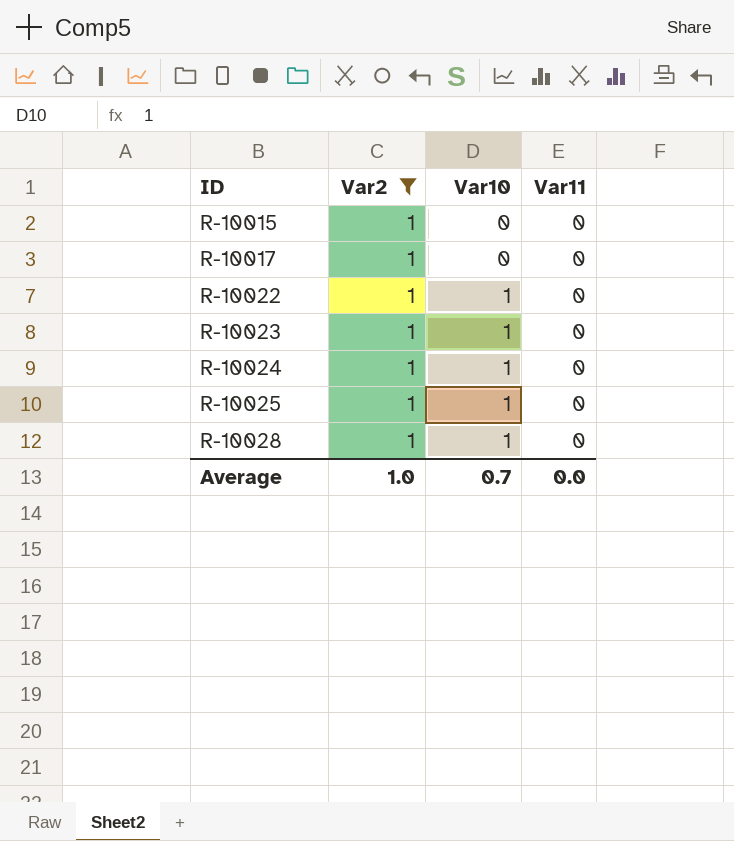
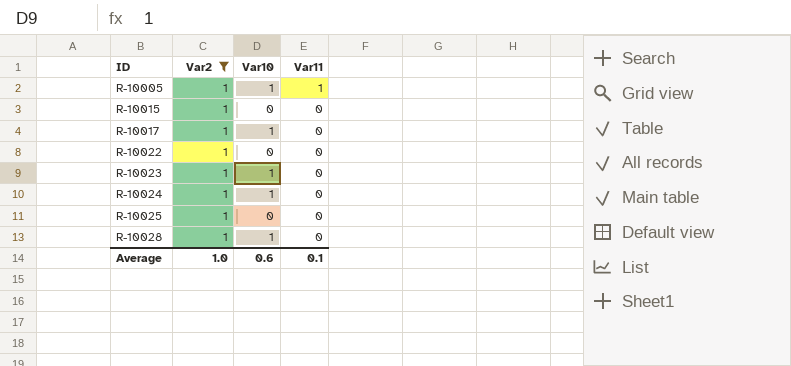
row R-10005: none -> 1 | 1 | 1
R-10017 | Var10: 0 -> 1
R-10022 | Var10: 1 -> 0
R-10025 | Var10: 1 -> 0
Average | Var10: 0.7 -> 0.6
Average | Var11: 0.0 -> 0.1

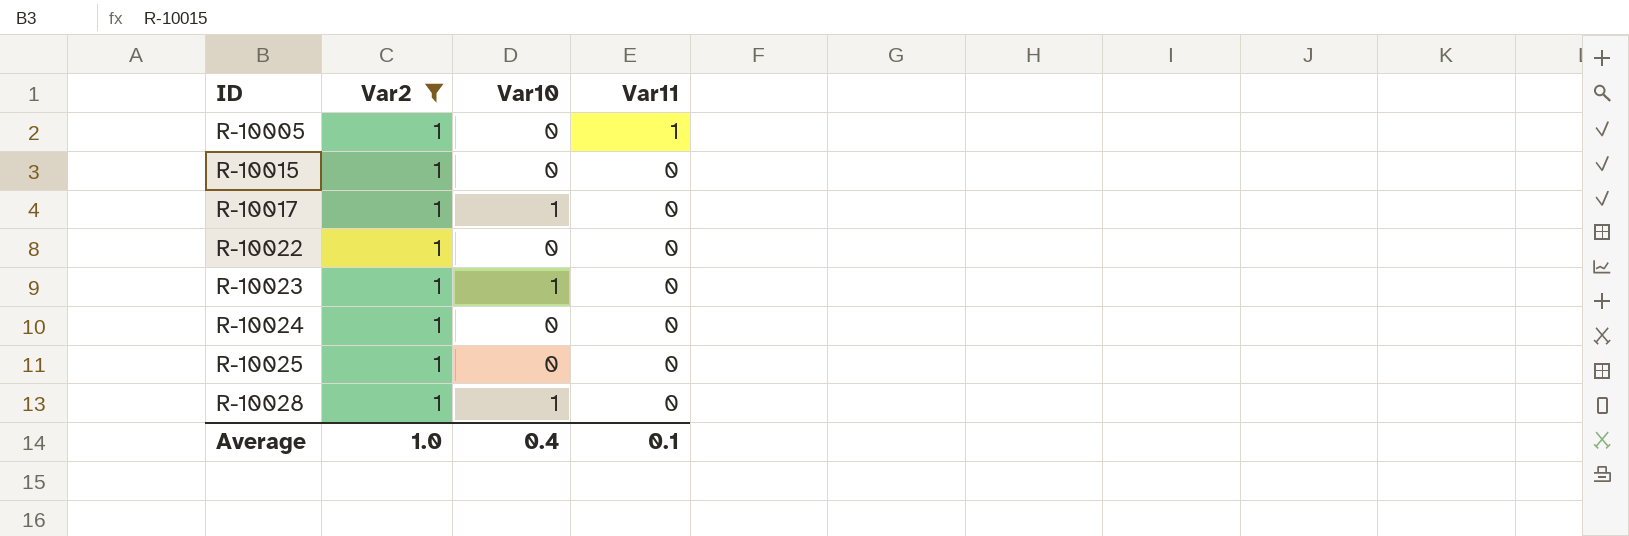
R-10005 | Var10: 1 -> 0
R-10024 | Var10: 1 -> 0
Average | Var10: 0.6 -> 0.4

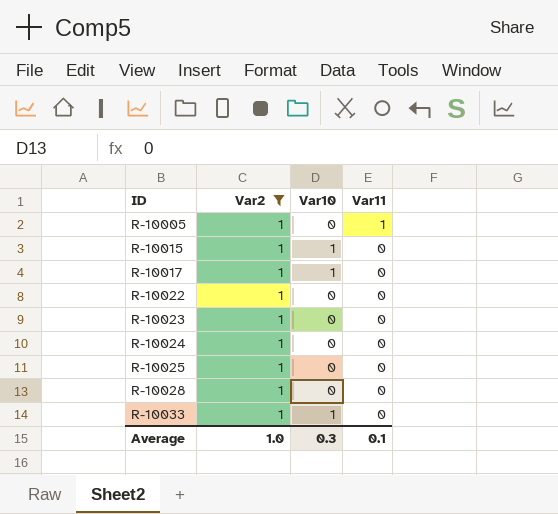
R-10015 | Var10: 0 -> 1
R-10023 | Var10: 1 -> 0
R-10028 | Var10: 1 -> 0
row R-10033: none -> 1 | 1 | 0
Average | Var10: 0.4 -> 0.3

